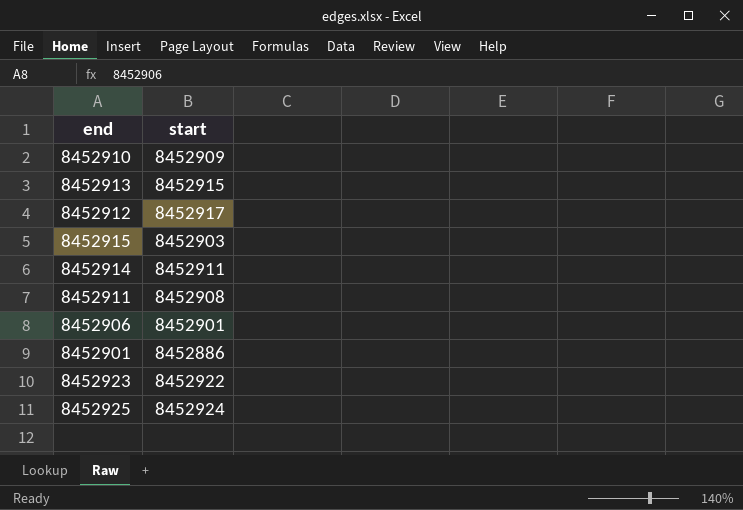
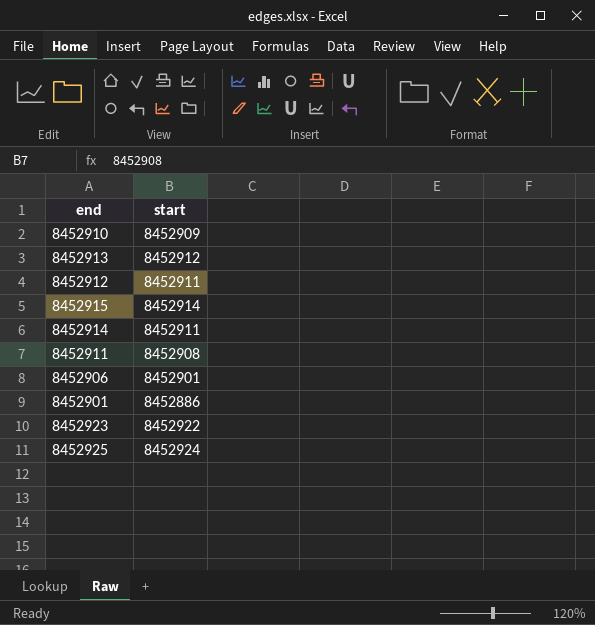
8452913 | start: 8452915 -> 8452912
8452912 | start: 8452917 -> 8452911
8452915 | start: 8452903 -> 8452914

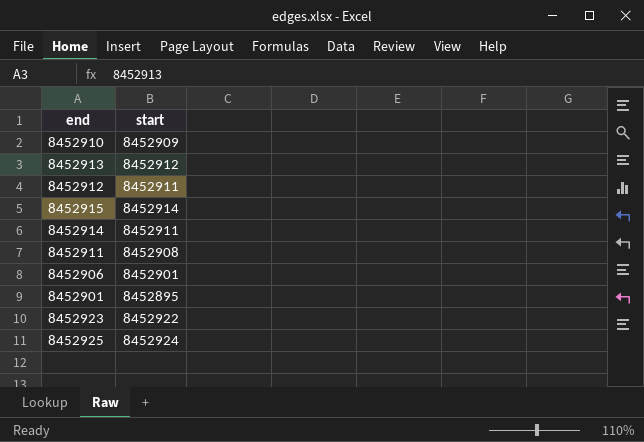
8452901 | start: 8452886 -> 8452895

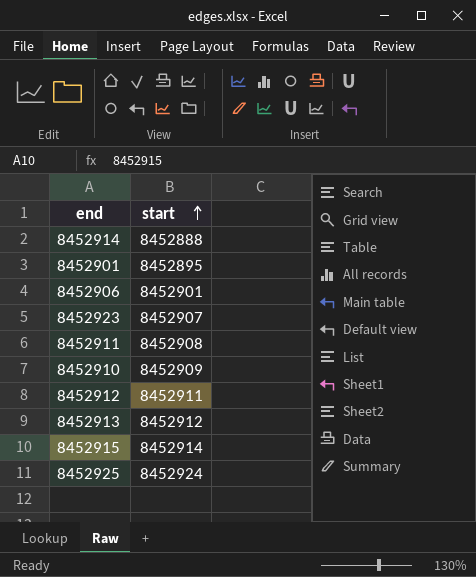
row order: none -> start ascending
8452914 | start: 8452911 -> 8452888
8452923 | start: 8452922 -> 8452907

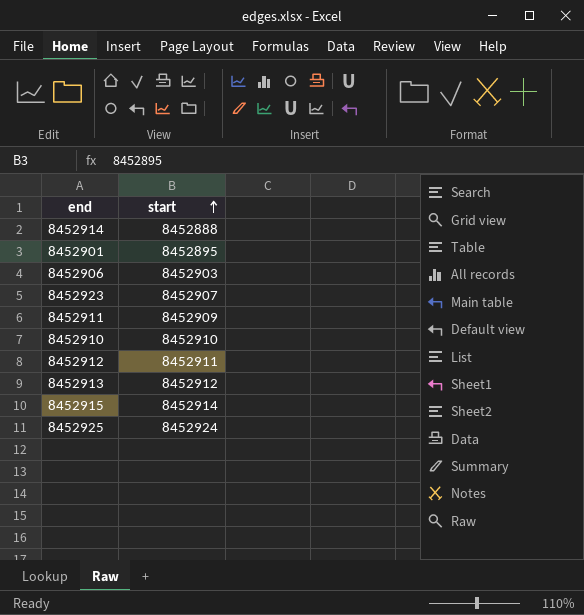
8452906 | start: 8452901 -> 8452903
8452911 | start: 8452908 -> 8452909
8452910 | start: 8452909 -> 8452910

